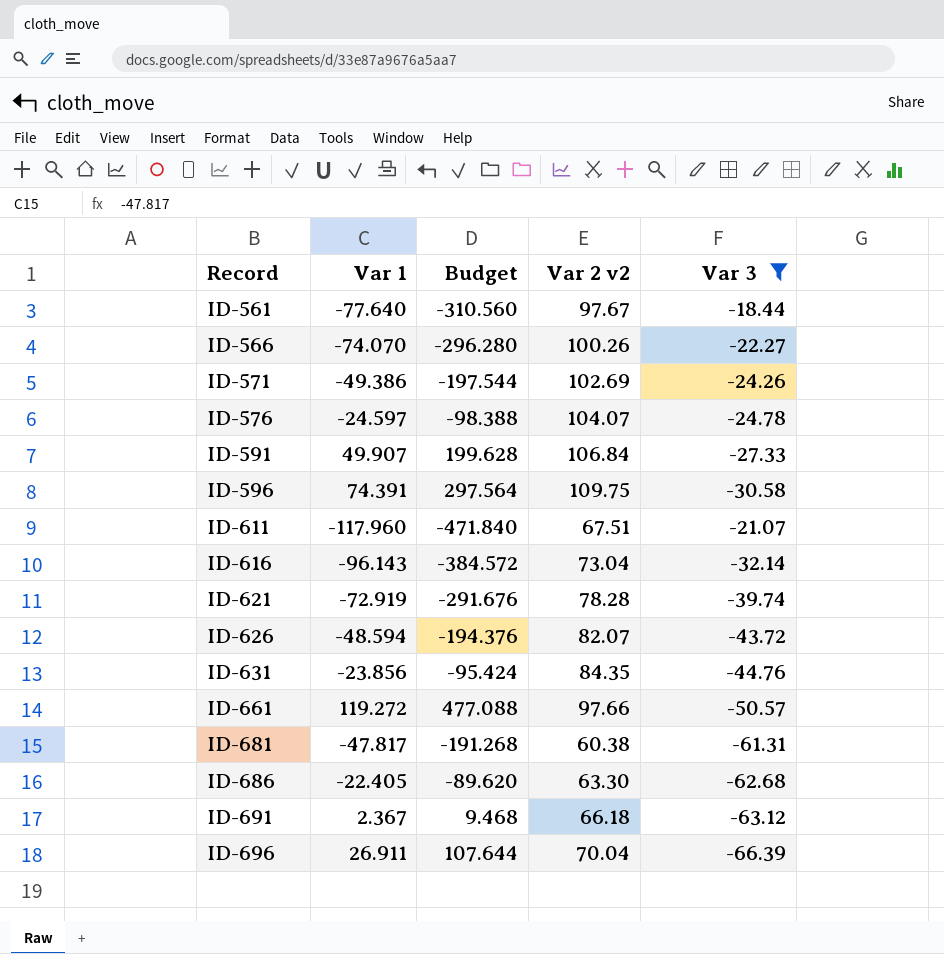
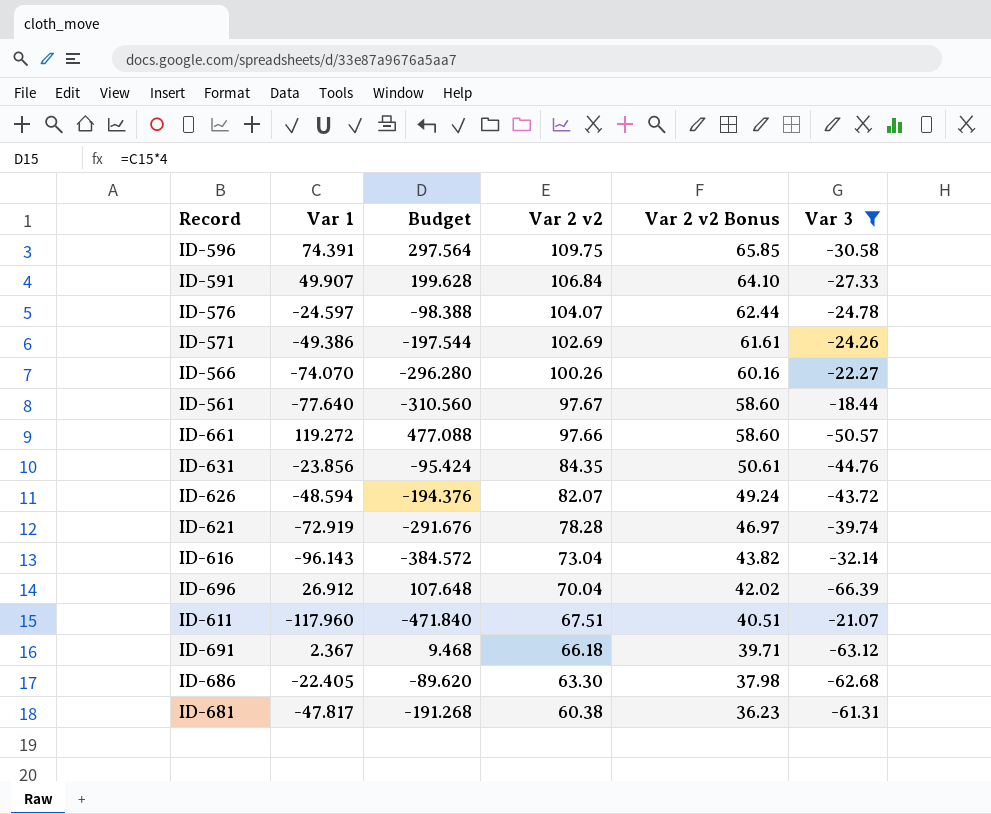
row order: Record ascending -> Var 2 v2 descending
column Var 2 v2 Bonus | formula: none -> [Var 2 v2] * 0.6
ID-696 | Var 1: 26.911 -> 26.912
ID-696 | Budget: 107.644 -> 107.648

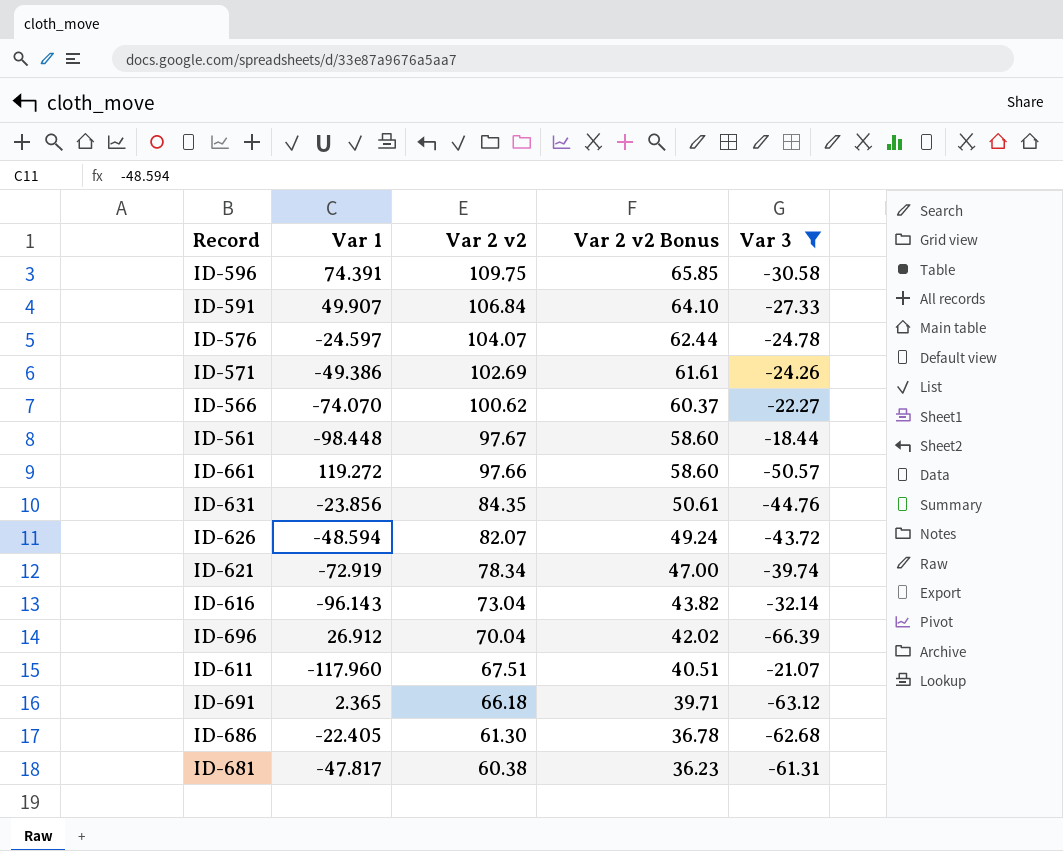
column Budget | formula: [Var 1] * 4 -> none
ID-566 | Var 2 v2: 100.26 -> 100.62
ID-566 | Var 2 v2 Bonus: 60.16 -> 60.37
ID-561 | Var 1: -77.640 -> -98.448
ID-621 | Var 2 v2: 78.28 -> 78.34
ID-621 | Var 2 v2 Bonus: 46.97 -> 47.00
ID-691 | Var 1: 2.367 -> 2.365
ID-686 | Var 2 v2: 63.30 -> 61.30
ID-686 | Var 2 v2 Bonus: 37.98 -> 36.78

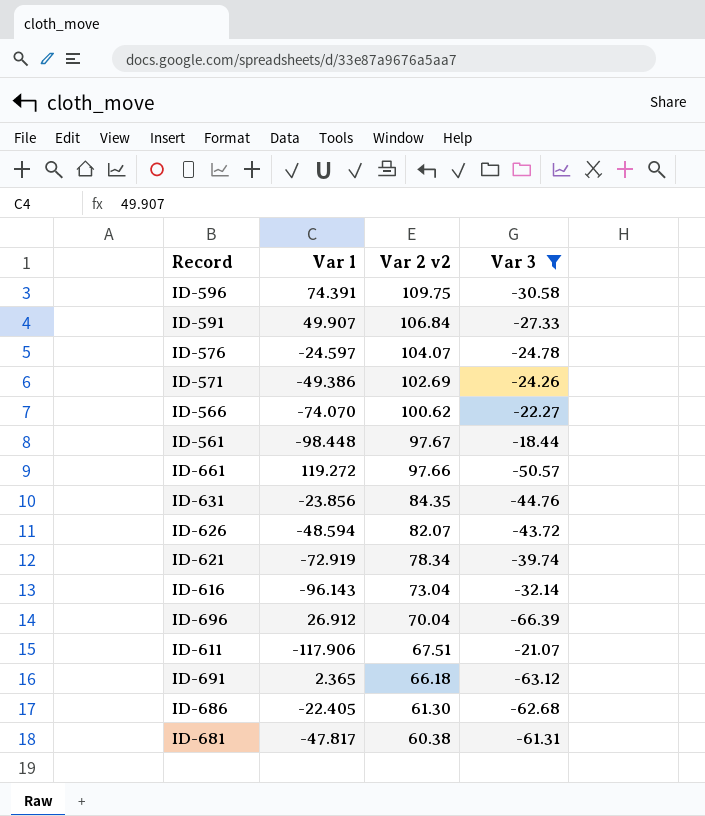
column Var 2 v2 Bonus | formula: [Var 2 v2] * 0.6 -> none
ID-611 | Var 1: -117.960 -> -117.906

